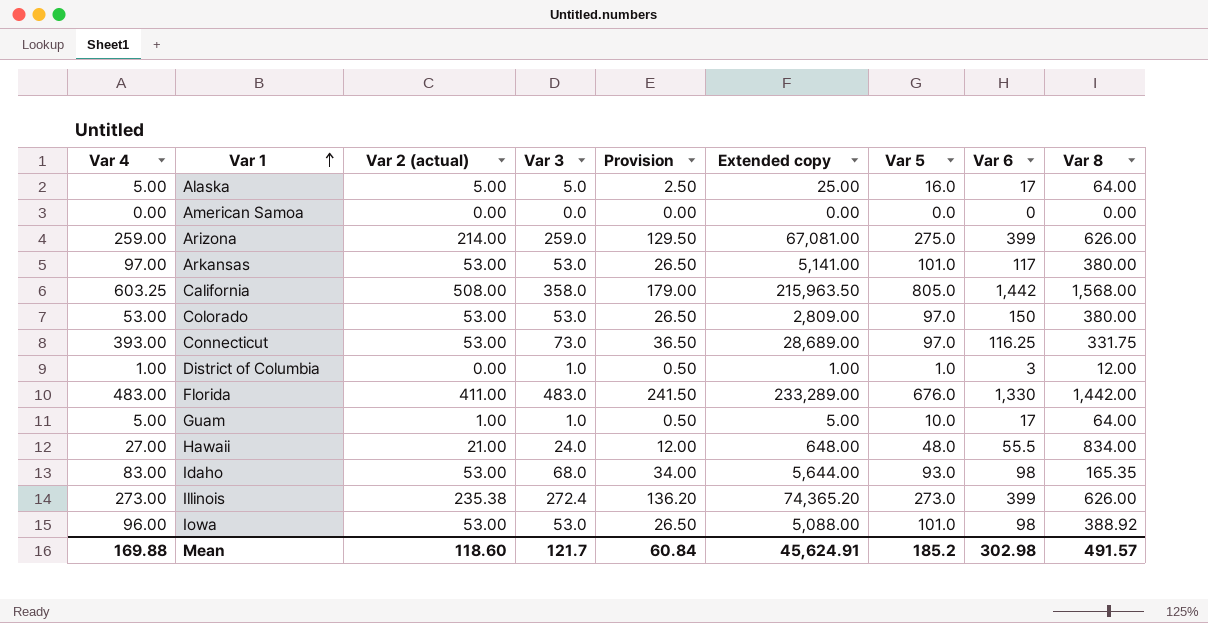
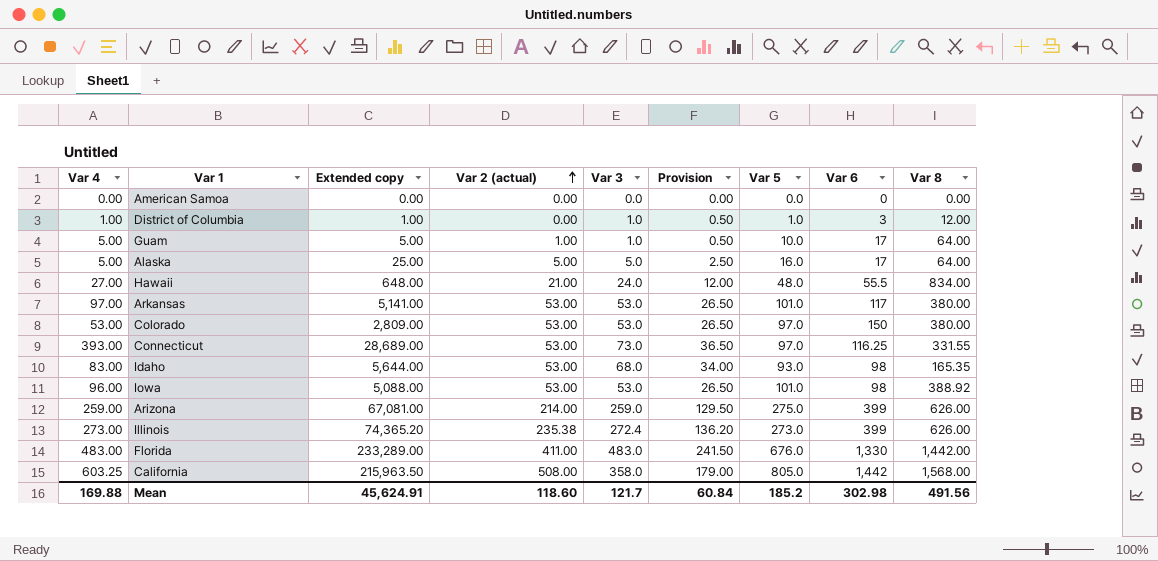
row order: Var 1 ascending -> Var 2 (actual) ascending
column Extended copy | position: 6 -> 3
Connecticut | Var 8: 331.75 -> 331.55
Mean | Var 8: 491.57 -> 491.56

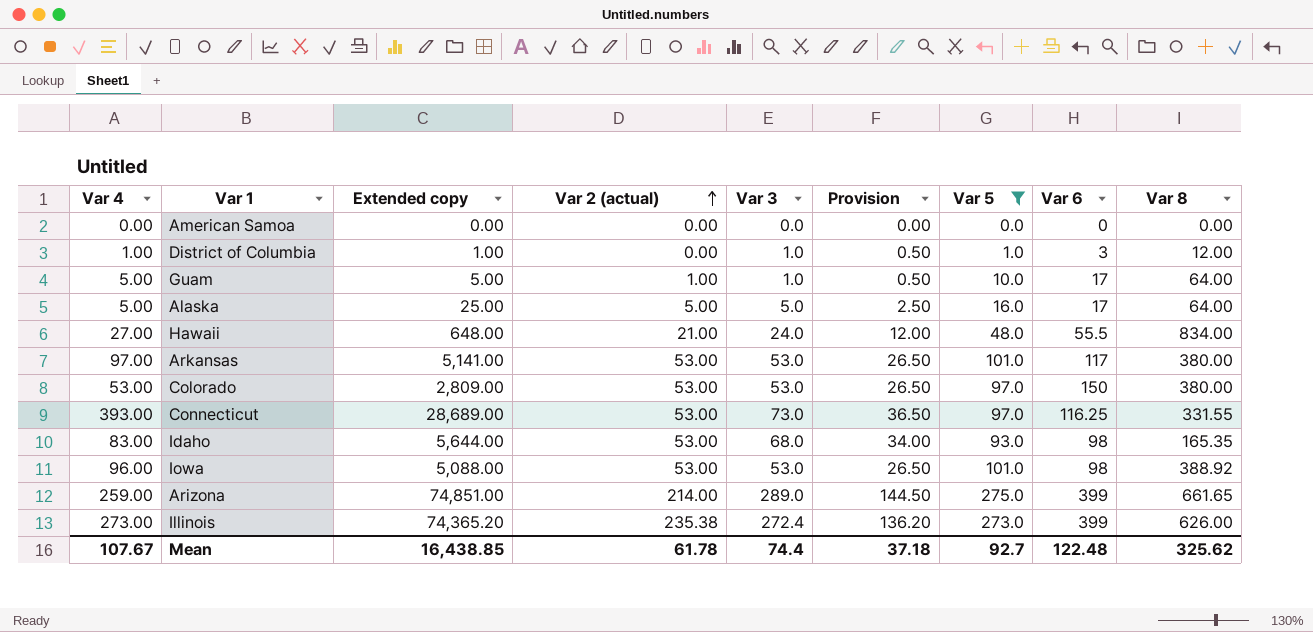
filter: none -> Var 5 <= 275.0
Arizona | Extended copy: 67,081.00 -> 74,851.00
Arizona | Var 3: 259.0 -> 289.0
Arizona | Provision: 129.50 -> 144.50
Arizona | Var 8: 626.00 -> 661.65
Mean | Var 4: 169.88 -> 107.67
Mean | Extended copy: 45,624.91 -> 16,438.85
Mean | Var 2 (actual): 118.60 -> 61.78
Mean | Var 3: 121.7 -> 74.4
Mean | Provision: 60.84 -> 37.18
Mean | Var 5: 185.2 -> 92.7
Mean | Var 6: 302.98 -> 122.48
Mean | Var 8: 491.56 -> 325.62

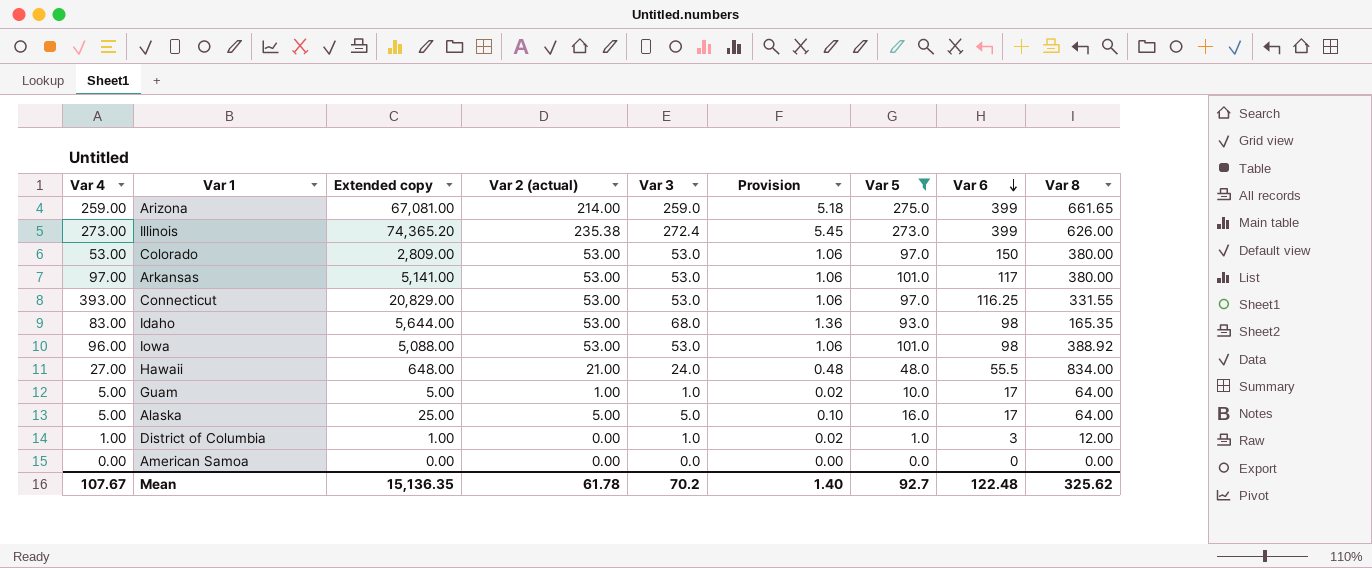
row order: Var 2 (actual) ascending -> Var 6 descending
column Provision | formula: [Var 3] * 0.5 -> [Var 3] * 0.02
Arizona | Extended copy: 74,851.00 -> 67,081.00
Arizona | Var 3: 289.0 -> 259.0
Connecticut | Extended copy: 28,689.00 -> 20,829.00
Connecticut | Var 3: 73.0 -> 53.0
Mean | Extended copy: 16,438.85 -> 15,136.35
Mean | Var 3: 74.4 -> 70.2
Mean | Provision: 37.18 -> 1.40

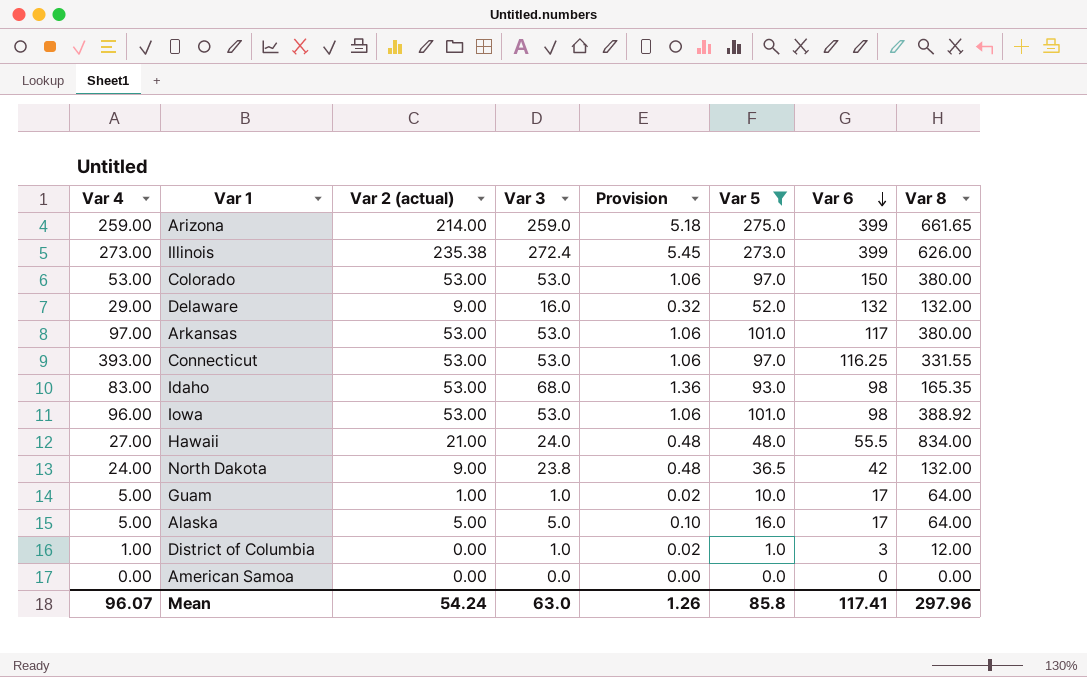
column Extended copy | formula: [Var 4] * [Var 3] -> none
row Delaware: none -> 29.00 | 9.00 | 16.0 | 0.32 | 52.0 | 132 | 132.00
row North Dakota: none -> 24.00 | 9.00 | 23.8 | 0.48 | 36.5 | 42 | 132.00
Mean | Var 4: 107.67 -> 96.07
Mean | Var 2 (actual): 61.78 -> 54.24
Mean | Var 3: 70.2 -> 63.0
Mean | Provision: 1.40 -> 1.26
Mean | Var 5: 92.7 -> 85.8
Mean | Var 6: 122.48 -> 117.41
Mean | Var 8: 325.62 -> 297.96

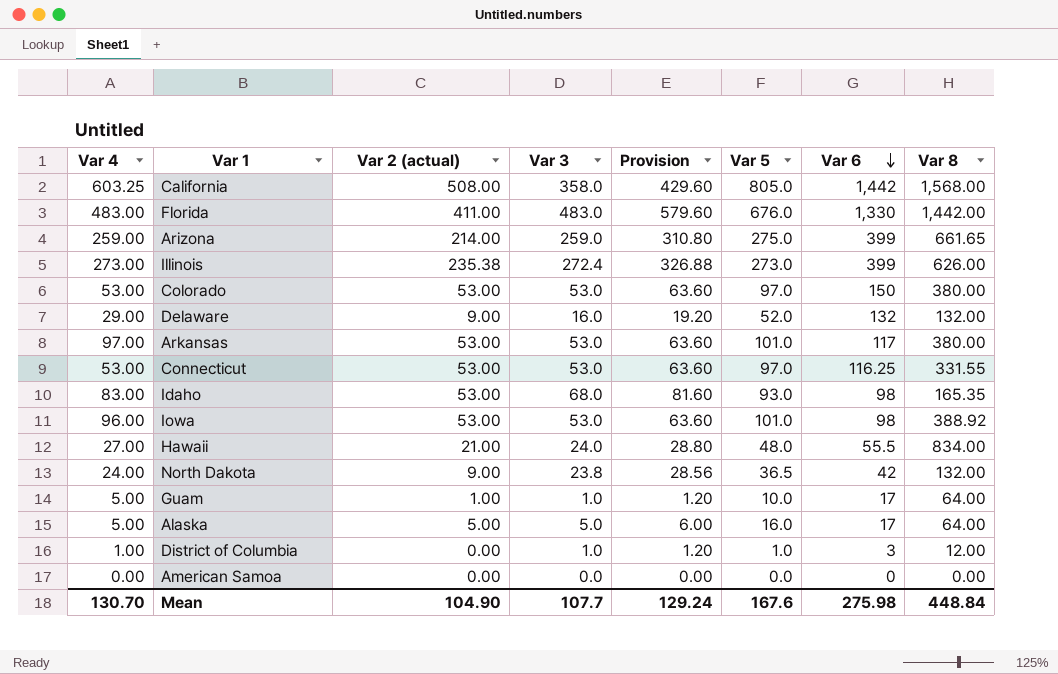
filter: Var 5 <= 275.0 -> none
column Provision | formula: [Var 3] * 0.02 -> [Var 3] * 1.2
Connecticut | Var 4: 393.00 -> 53.00
Mean | Var 4: 96.07 -> 130.70
Mean | Var 2 (actual): 54.24 -> 104.90
Mean | Var 3: 63.0 -> 107.7
Mean | Provision: 1.26 -> 129.24
Mean | Var 5: 85.8 -> 167.6
Mean | Var 6: 117.41 -> 275.98
Mean | Var 8: 297.96 -> 448.84

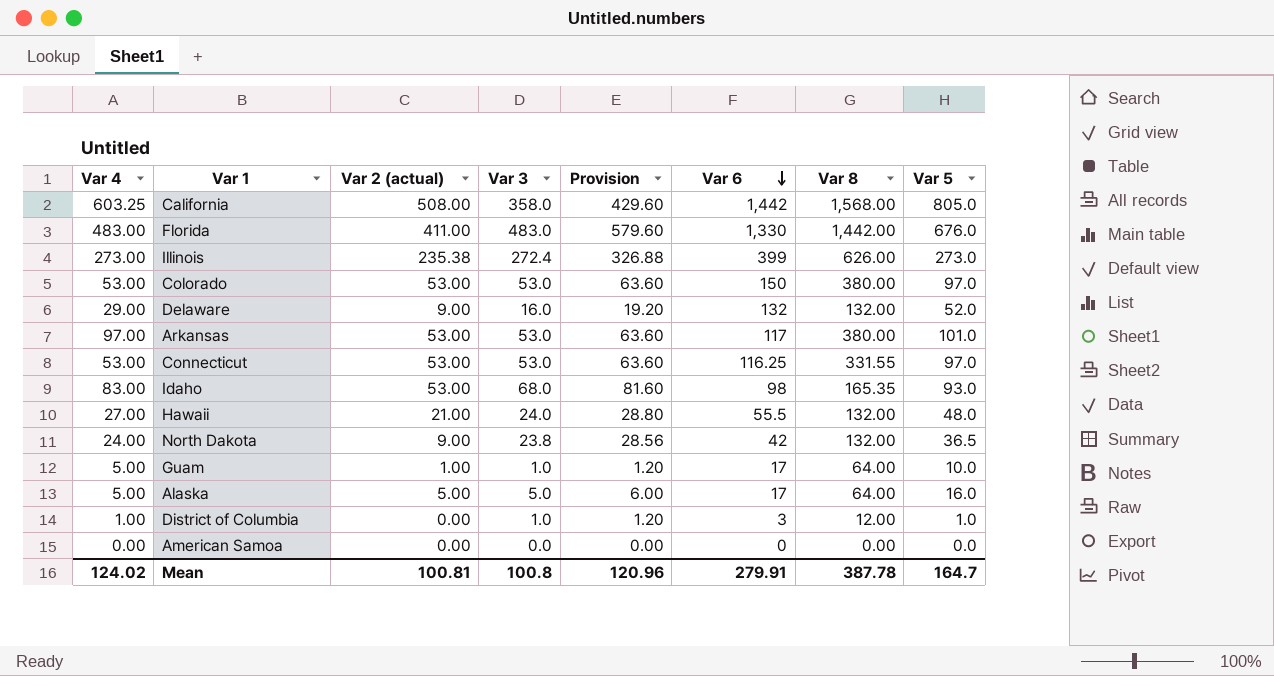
column Var 5 | position: 6 -> 8
row Arizona: 259.00 | 214.00 | 259.0 | 310.80 | 275.0 | 399 | 661.65 -> none
row Iowa: 96.00 | 53.00 | 53.0 | 63.60 | 101.0 | 98 | 388.92 -> none
Hawaii | Var 8: 834.00 -> 132.00
Mean | Var 4: 130.70 -> 124.02
Mean | Var 2 (actual): 104.90 -> 100.81
Mean | Var 3: 107.7 -> 100.8
Mean | Provision: 129.24 -> 120.96
Mean | Var 6: 275.98 -> 279.91
Mean | Var 8: 448.84 -> 387.78
Mean | Var 5: 167.6 -> 164.7

